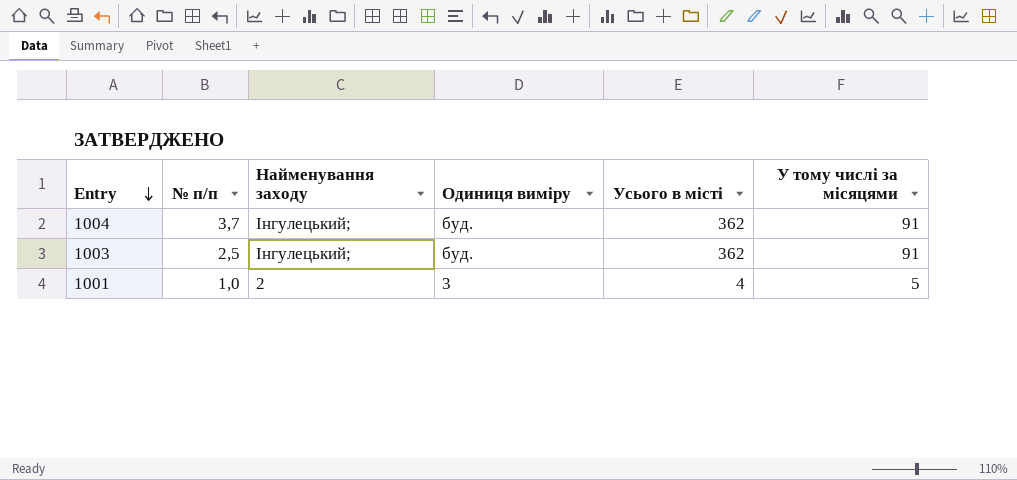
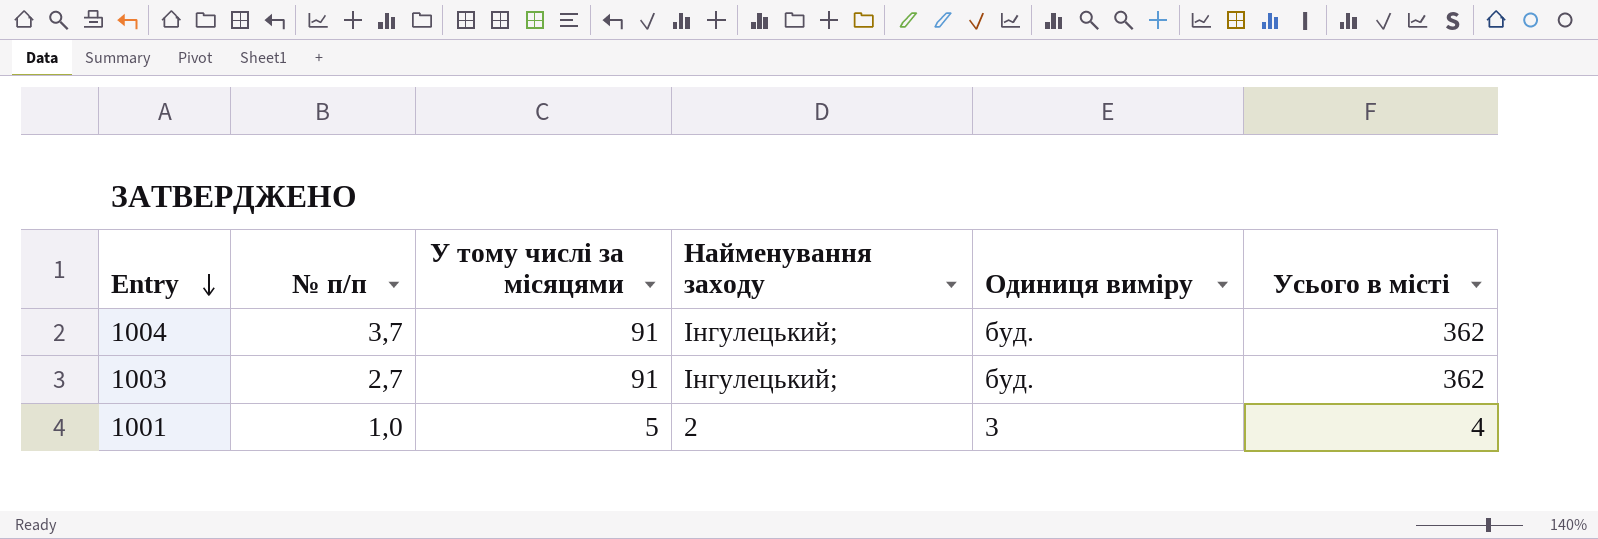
column У тому числі за місяцями | position: 6 -> 3
1003 | № п/п: 2,5 -> 2,7

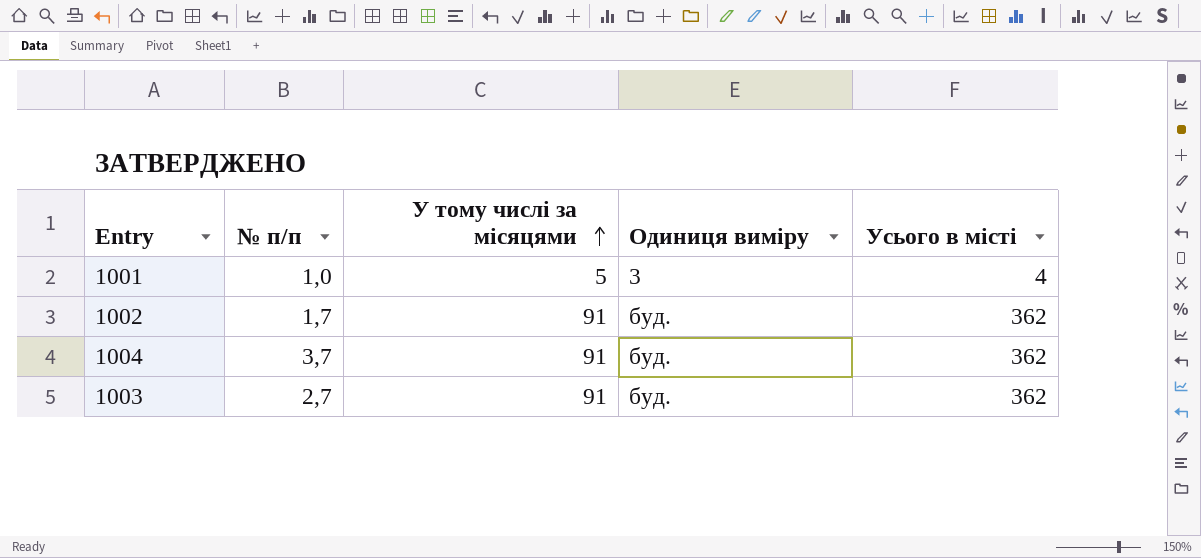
row order: Entry descending -> У тому числі за місяцями ascending
column Найменування заходу | position: 4 -> none
row 1002: none -> 1,7 | 91 | буд. | 362

